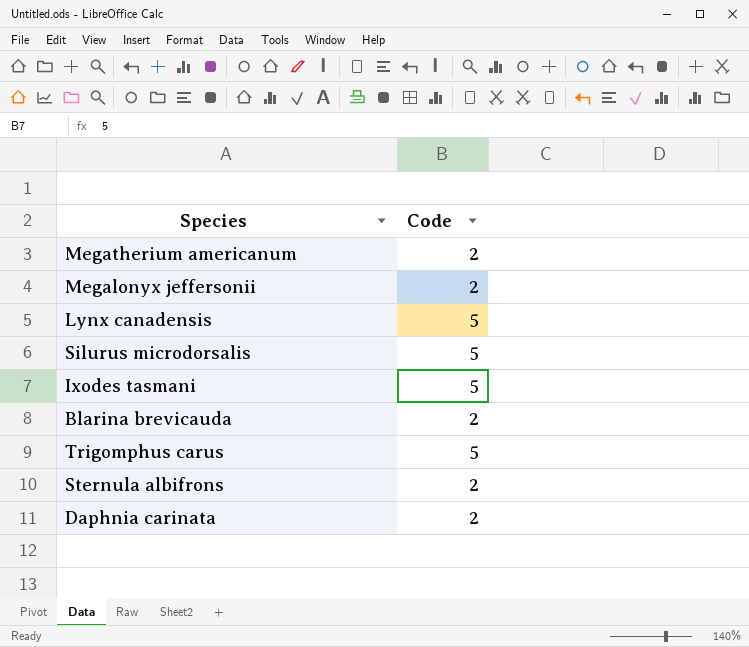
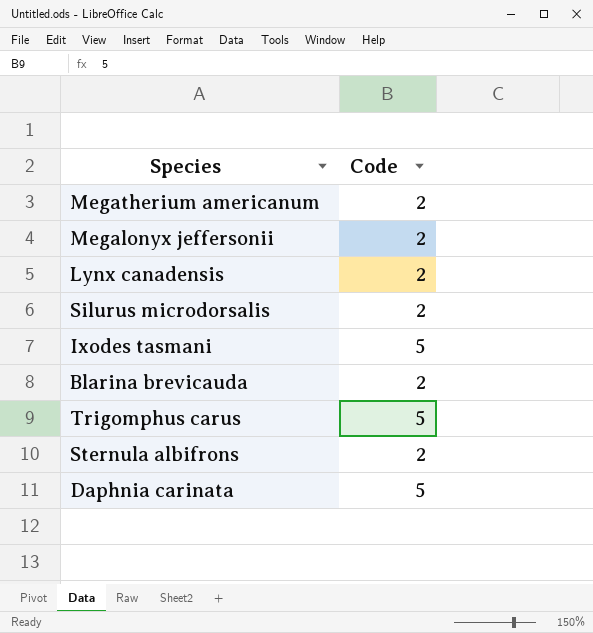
Lynx canadensis | Code: 5 -> 2
Silurus microdorsalis | Code: 5 -> 2
Daphnia carinata | Code: 2 -> 5

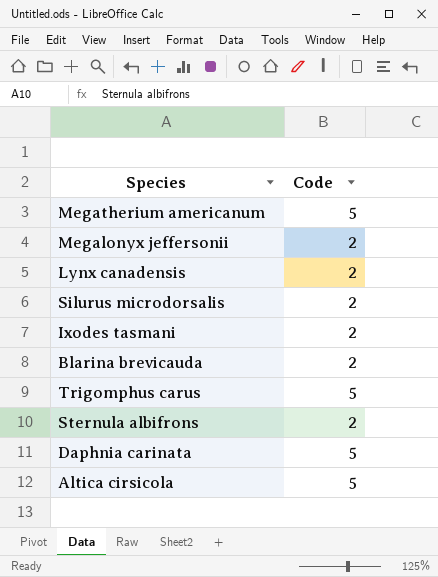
Megatherium americanum | Code: 2 -> 5
Ixodes tasmani | Code: 5 -> 2
row Altica cirsicola: none -> 5

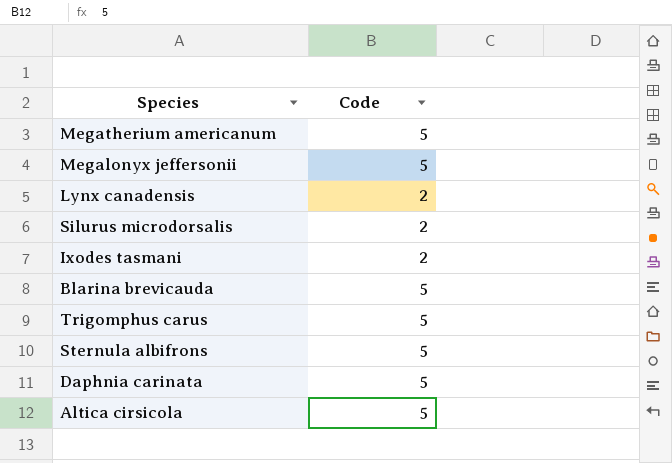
Megalonyx jeffersonii | Code: 2 -> 5
Blarina brevicauda | Code: 2 -> 5
Sternula albifrons | Code: 2 -> 5

